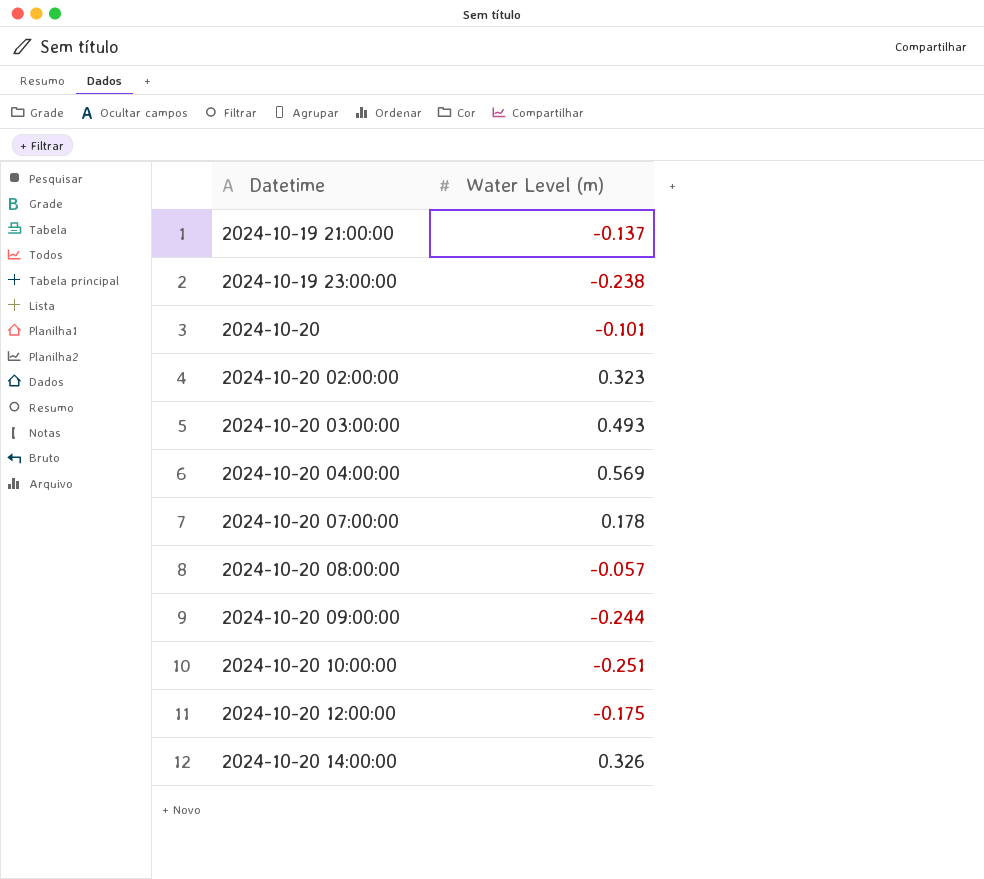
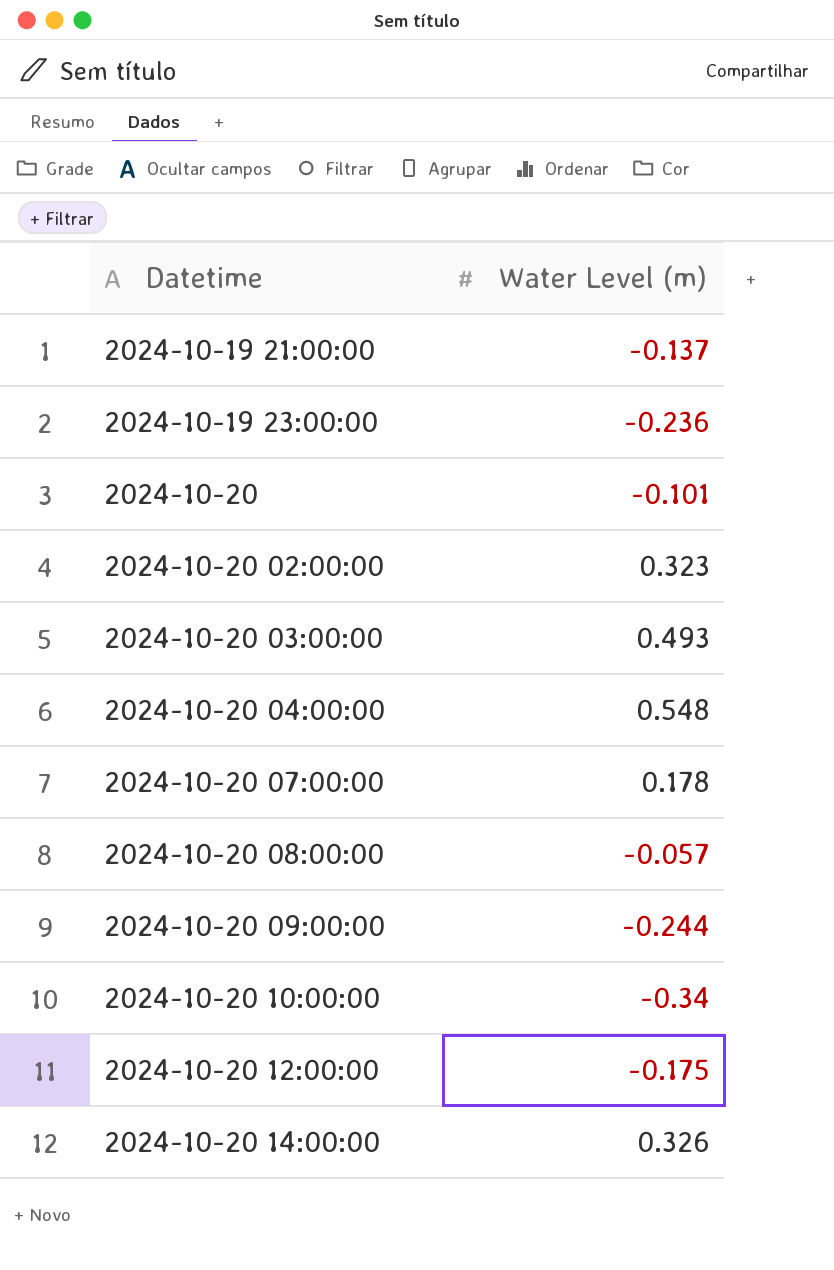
2024-10-19 23:00:00 | Water Level (m): -0.238 -> -0.236
2024-10-20 04:00:00 | Water Level (m): 0.569 -> 0.548
2024-10-20 10:00:00 | Water Level (m): -0.251 -> -0.34

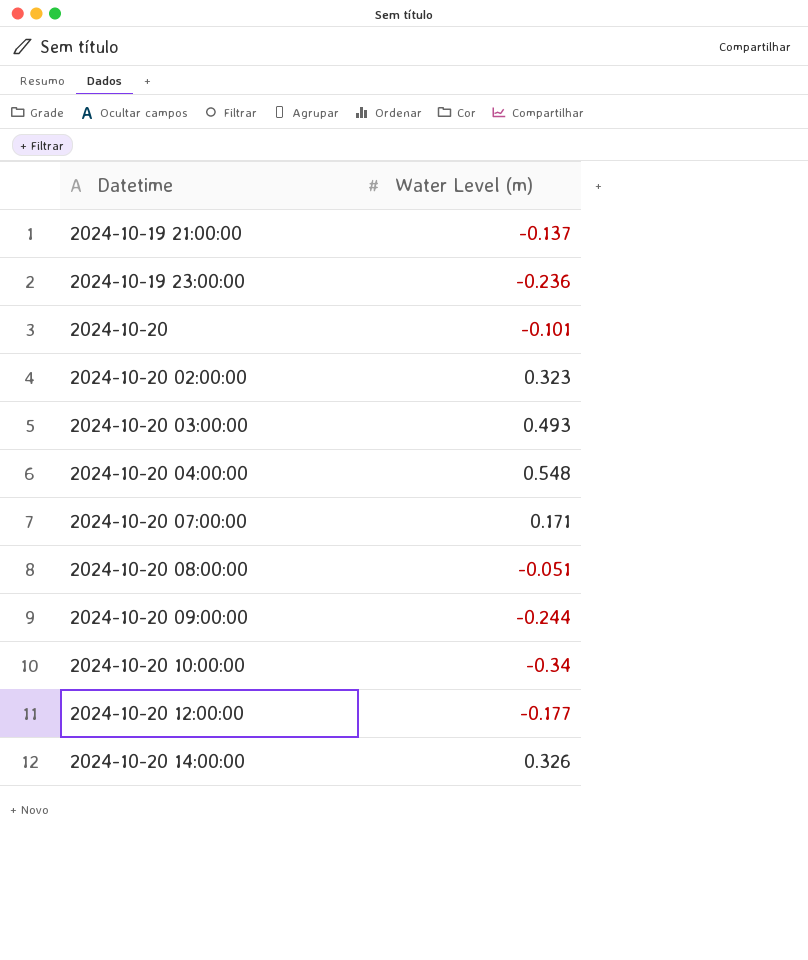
2024-10-20 07:00:00 | Water Level (m): 0.178 -> 0.171
2024-10-20 08:00:00 | Water Level (m): -0.057 -> -0.051
2024-10-20 12:00:00 | Water Level (m): -0.175 -> -0.177

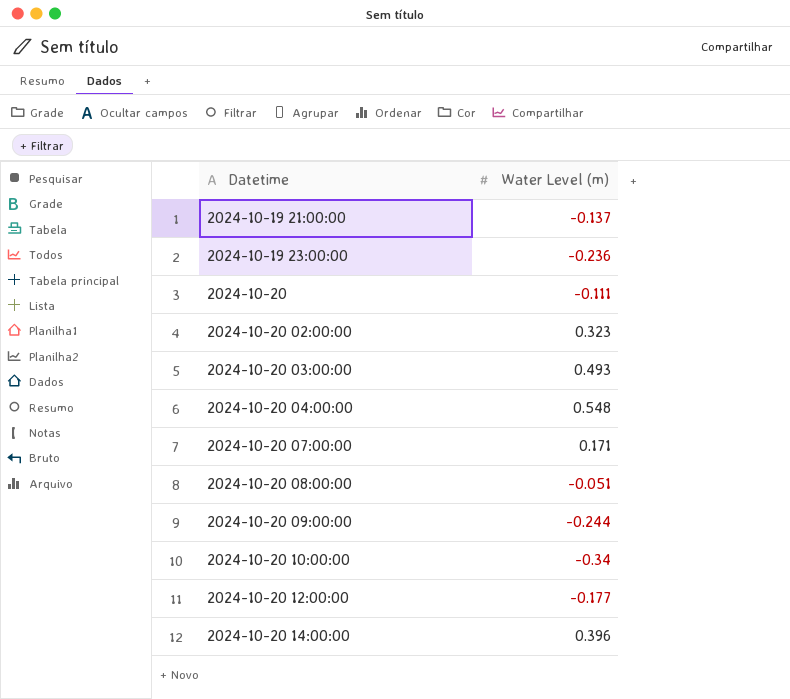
2024-10-20 | Water Level (m): -0.101 -> -0.111
2024-10-20 14:00:00 | Water Level (m): 0.326 -> 0.396

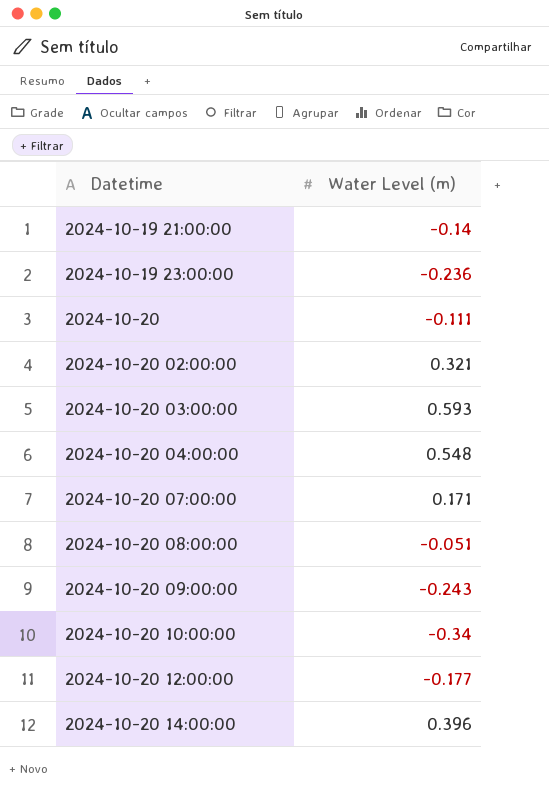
2024-10-19 21:00:00 | Water Level (m): -0.137 -> -0.14
2024-10-20 02:00:00 | Water Level (m): 0.323 -> 0.321
2024-10-20 03:00:00 | Water Level (m): 0.493 -> 0.593
2024-10-20 09:00:00 | Water Level (m): -0.244 -> -0.243

